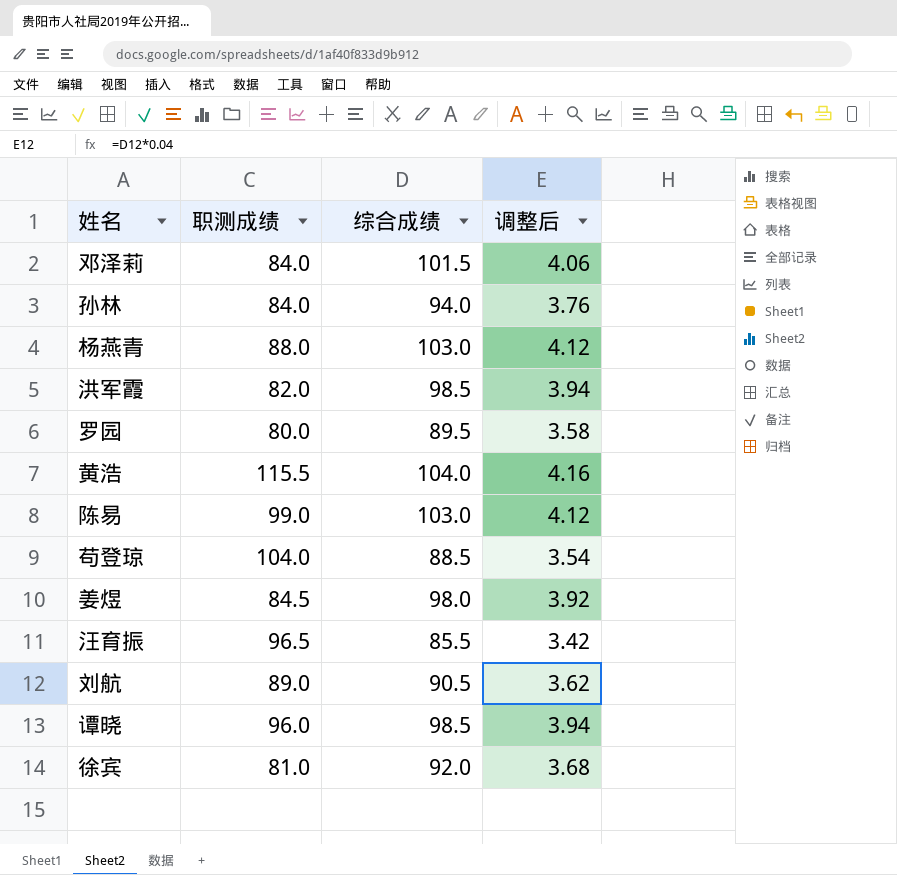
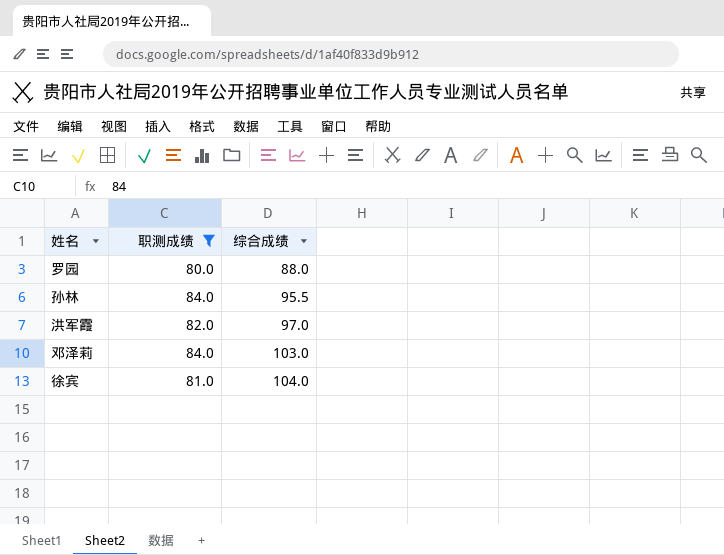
filter: none -> 职测成绩 <= 84.0
row order: none -> 综合成绩 ascending
column 调整后 | formula: [综合成绩] * 0.04 -> none
罗园 | 综合成绩: 89.5 -> 88.0
孙林 | 综合成绩: 94.0 -> 95.5
洪军霞 | 综合成绩: 98.5 -> 97.0
邓泽莉 | 综合成绩: 101.5 -> 103.0
徐宾 | 综合成绩: 92.0 -> 104.0

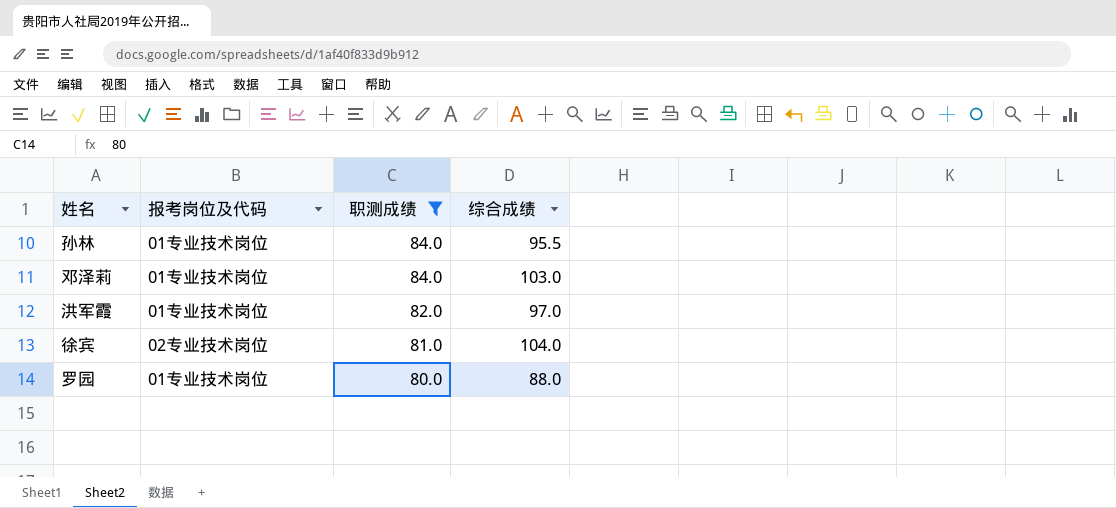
row order: 综合成绩 ascending -> 职测成绩 descending
column 报考岗位及代码 | position: none -> 2

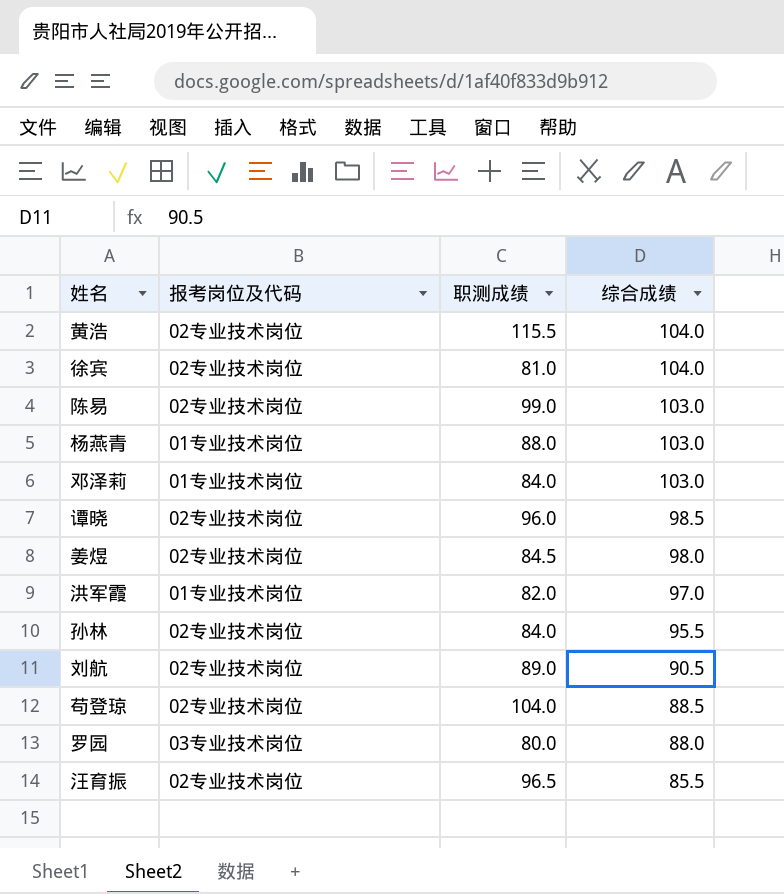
filter: 职测成绩 <= 84.0 -> none
row order: 职测成绩 descending -> 综合成绩 descending
孙林 | 报考岗位及代码: 01专业技术岗位 -> 02专业技术岗位
罗园 | 报考岗位及代码: 01专业技术岗位 -> 03专业技术岗位

